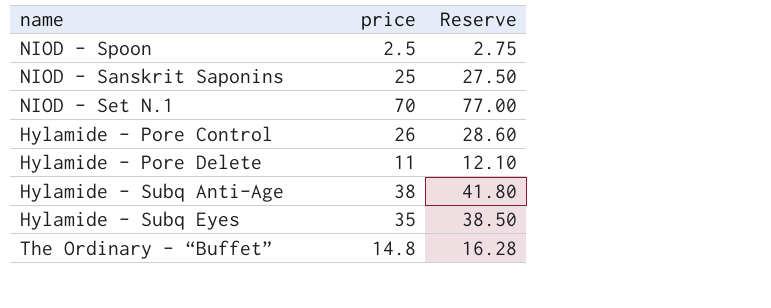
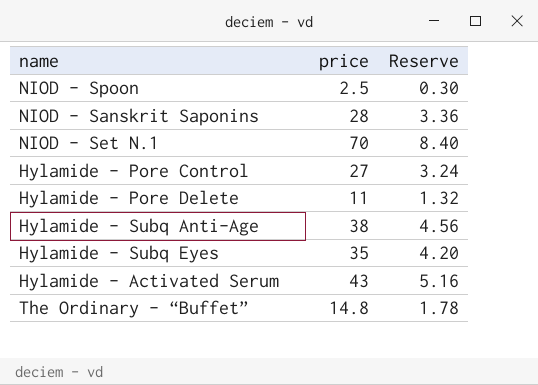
column Reserve | formula: [price] * 1.1 -> [price] * 0.12
NIOD - Sanskrit Saponins | price: 25 -> 28
Hylamide - Pore Control | price: 26 -> 27
row Hylamide - Activated Serum: none -> 43 | 5.16

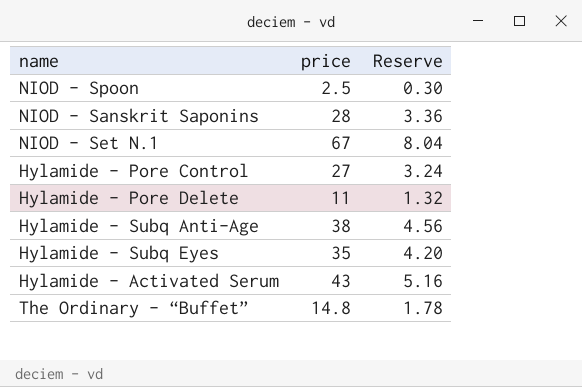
NIOD - Set N.1 | price: 70 -> 67
NIOD - Set N.1 | Reserve: 8.40 -> 8.04

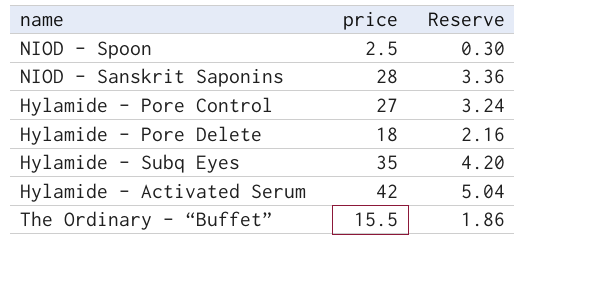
row NIOD - Set N.1: 67 | 8.04 -> none
row Hylamide - Subq Anti-Age: 38 | 4.56 -> none
Hylamide - Pore Delete | price: 11 -> 18
Hylamide - Pore Delete | Reserve: 1.32 -> 2.16
Hylamide - Activated Serum | price: 43 -> 42
Hylamide - Activated Serum | Reserve: 5.16 -> 5.04
The Ordinary - “Buffet” | price: 14.8 -> 15.5
The Ordinary - “Buffet” | Reserve: 1.78 -> 1.86

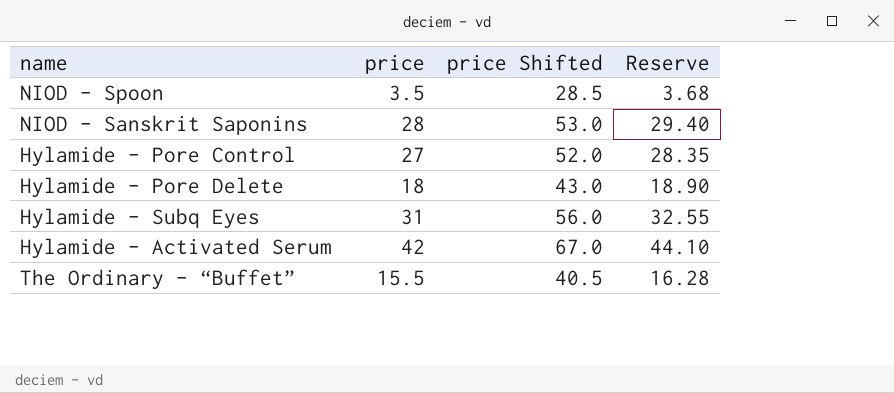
column price Shifted | formula: none -> [price] + 25
column Reserve | formula: [price] * 0.12 -> [price] * 1.05
NIOD - Spoon | price: 2.5 -> 3.5
Hylamide - Subq Eyes | price: 35 -> 31

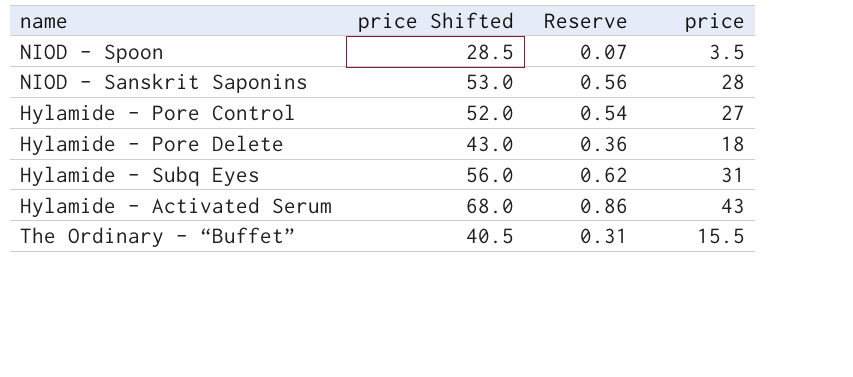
column Reserve | formula: [price] * 1.05 -> [price] * 0.02
column price | position: 2 -> 4
Hylamide - Activated Serum | price Shifted: 67.0 -> 68.0
Hylamide - Activated Serum | price: 42 -> 43

